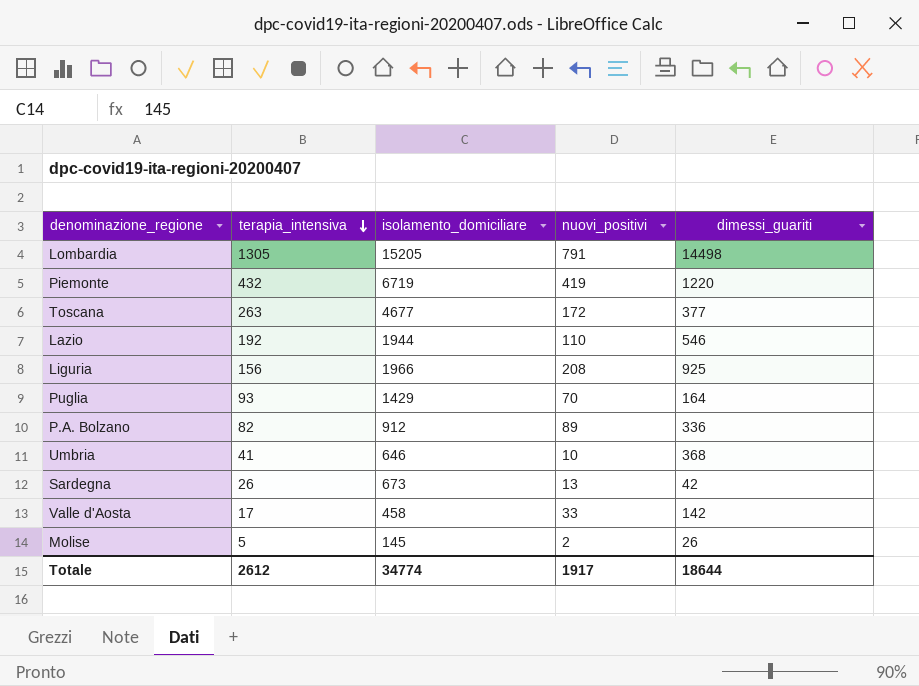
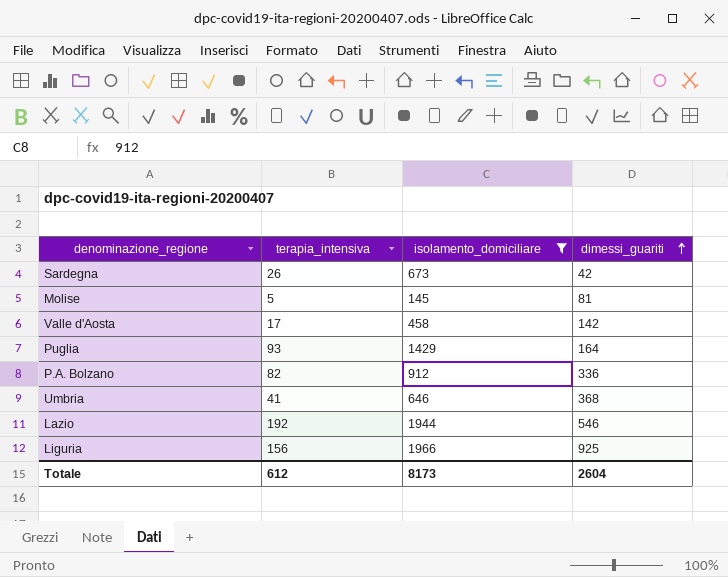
filter: none -> isolamento_domiciliare <= 1966
row order: terapia_intensiva descending -> dimessi_guariti ascending
column nuovi_positivi | position: 4 -> none
Molise | dimessi_guariti: 26 -> 81
Totale | terapia_intensiva: 2612 -> 612
Totale | isolamento_domiciliare: 34774 -> 8173
Totale | dimessi_guariti: 18644 -> 2604

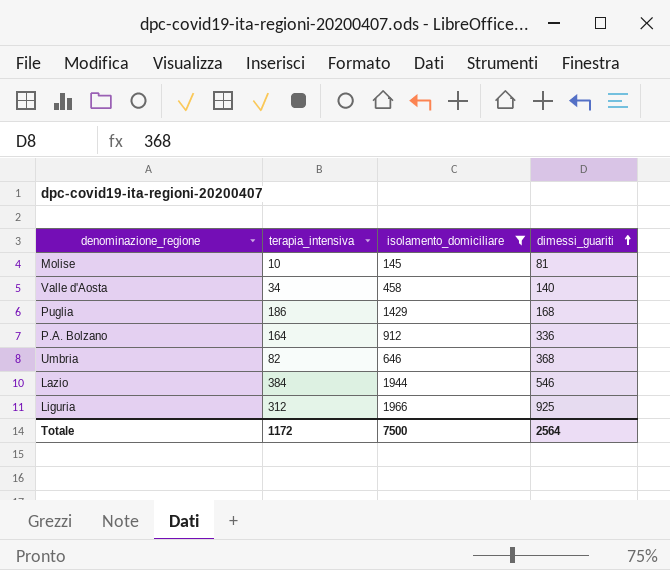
row Sardegna: 26 | 673 | 42 -> none
Molise | terapia_intensiva: 5 -> 10
Valle d'Aosta | terapia_intensiva: 17 -> 34
Valle d'Aosta | dimessi_guariti: 142 -> 140
Puglia | terapia_intensiva: 93 -> 186
Puglia | dimessi_guariti: 164 -> 168
P.A. Bolzano | terapia_intensiva: 82 -> 164
Umbria | terapia_intensiva: 41 -> 82
Lazio | terapia_intensiva: 192 -> 384
Liguria | terapia_intensiva: 156 -> 312
Totale | terapia_intensiva: 612 -> 1172
Totale | isolamento_domiciliare: 8173 -> 7500
Totale | dimessi_guariti: 2604 -> 2564

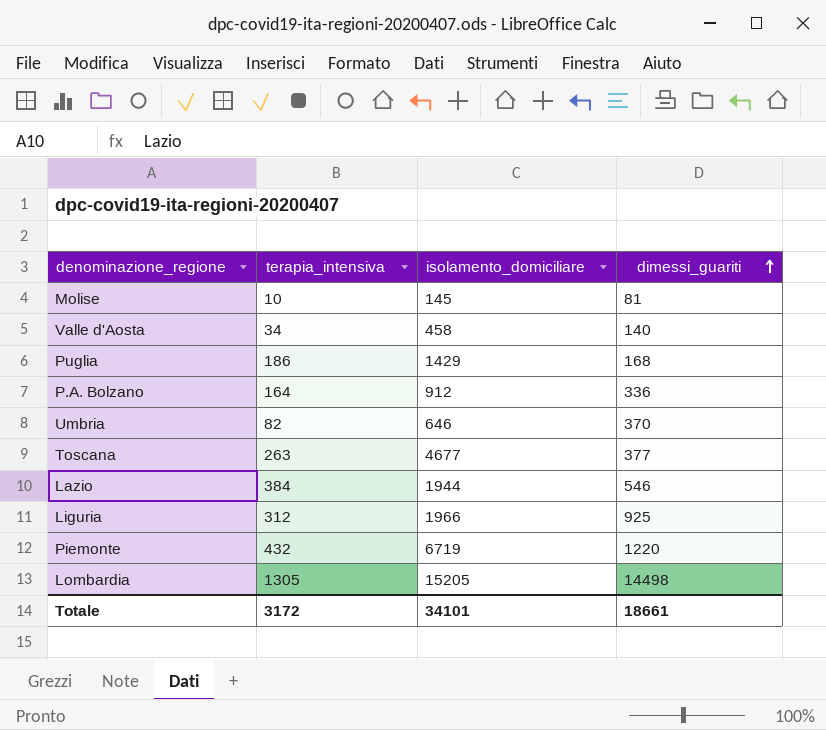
filter: isolamento_domiciliare <= 1966 -> none
Umbria | dimessi_guariti: 368 -> 370
Totale | terapia_intensiva: 1172 -> 3172
Totale | isolamento_domiciliare: 7500 -> 34101
Totale | dimessi_guariti: 2564 -> 18661

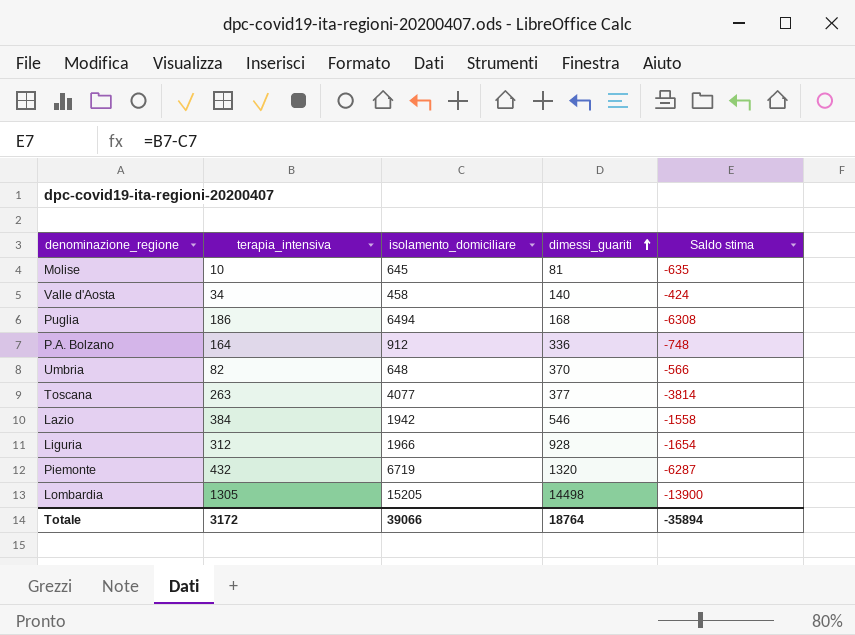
column Saldo stima | formula: none -> [terapia_intensiva] - [isolamento_domiciliare]
Molise | isolamento_domiciliare: 145 -> 645
Puglia | isolamento_domiciliare: 1429 -> 6494
Umbria | isolamento_domiciliare: 646 -> 648
Toscana | isolamento_domiciliare: 4677 -> 4077
Lazio | isolamento_domiciliare: 1944 -> 1942
Liguria | dimessi_guariti: 925 -> 928
Piemonte | dimessi_guariti: 1220 -> 1320
Totale | isolamento_domiciliare: 34101 -> 39066
Totale | dimessi_guariti: 18661 -> 18764

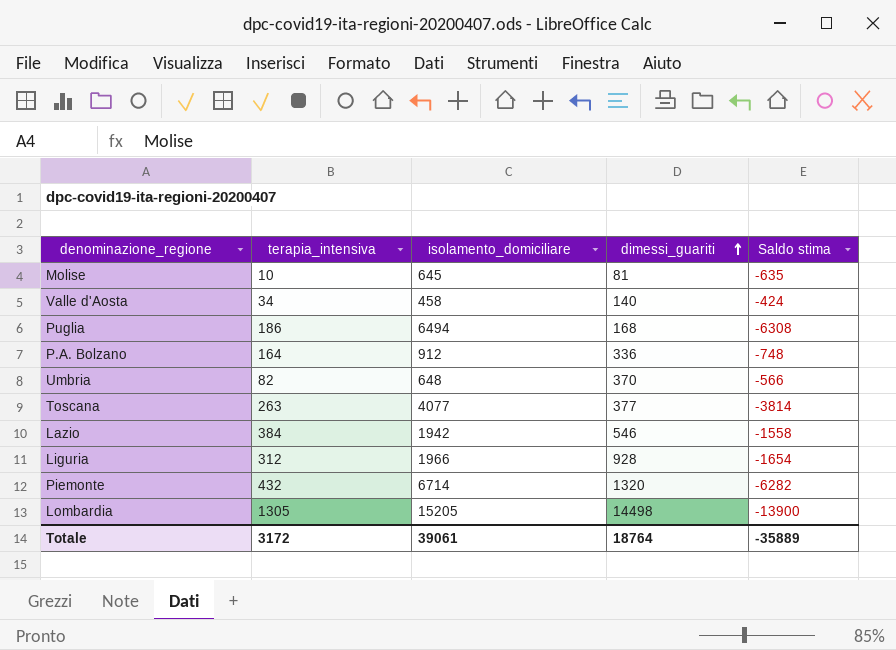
Piemonte | isolamento_domiciliare: 6719 -> 6714
Piemonte | Saldo stima: -6287 -> -6282
Totale | isolamento_domiciliare: 39066 -> 39061
Totale | Saldo stima: -35894 -> -35889

